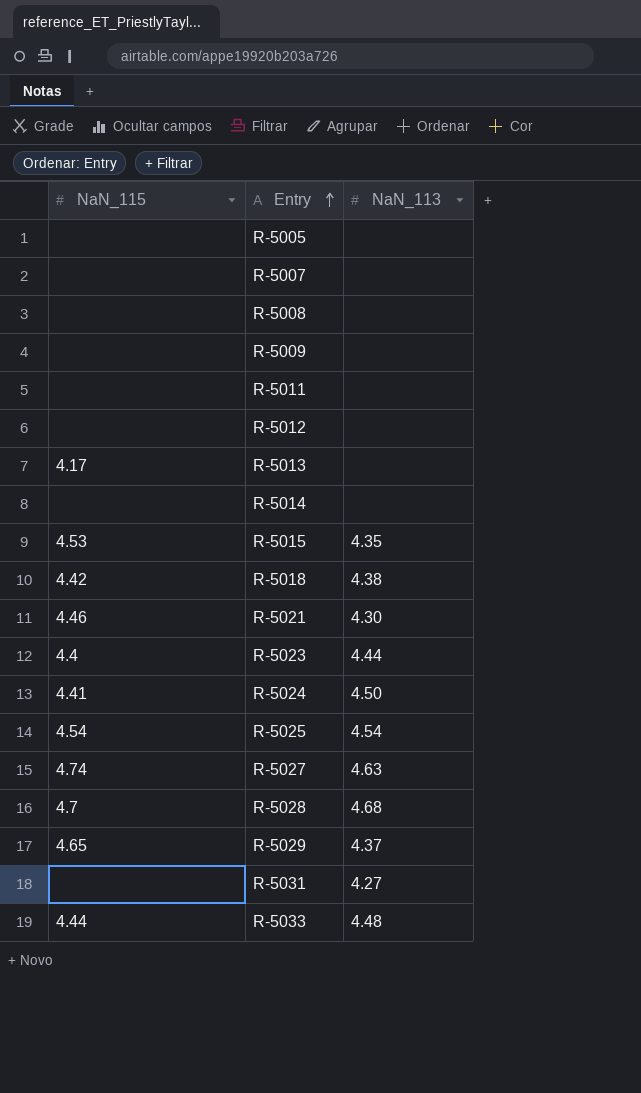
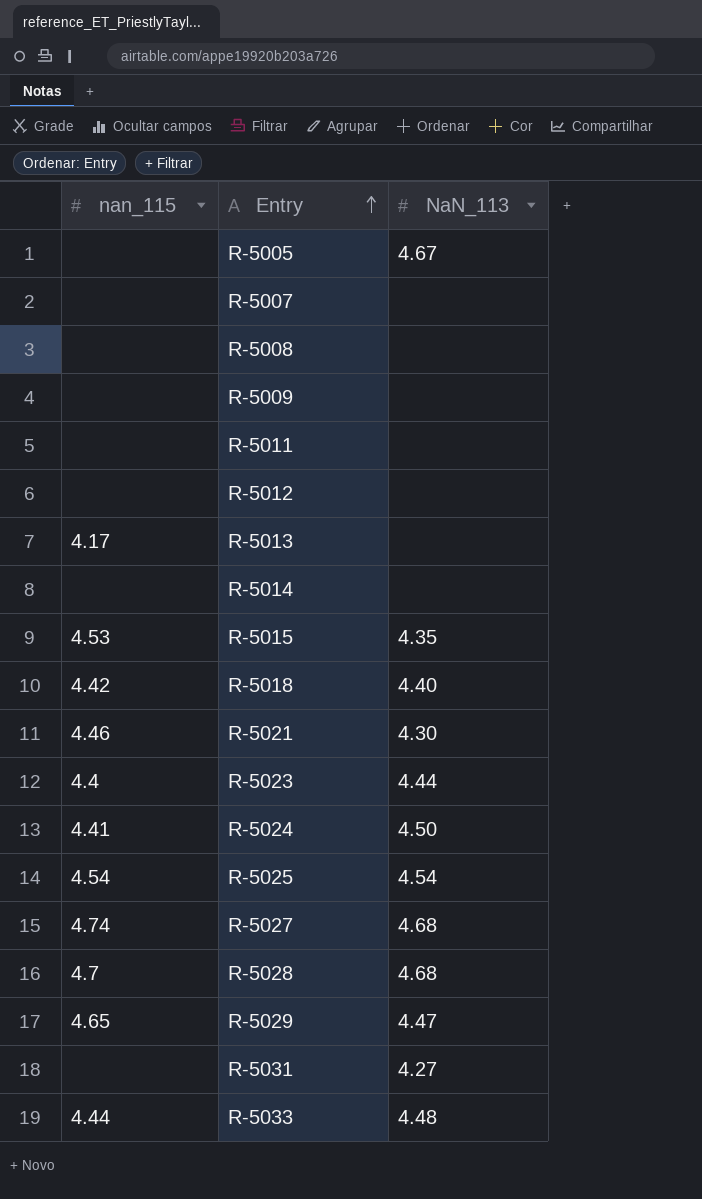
column name: NaN_115 -> nan_115
R-5005 | NaN_113: none -> 4.67
R-5018 | NaN_113: 4.38 -> 4.40
R-5027 | NaN_113: 4.63 -> 4.68
R-5029 | NaN_113: 4.37 -> 4.47

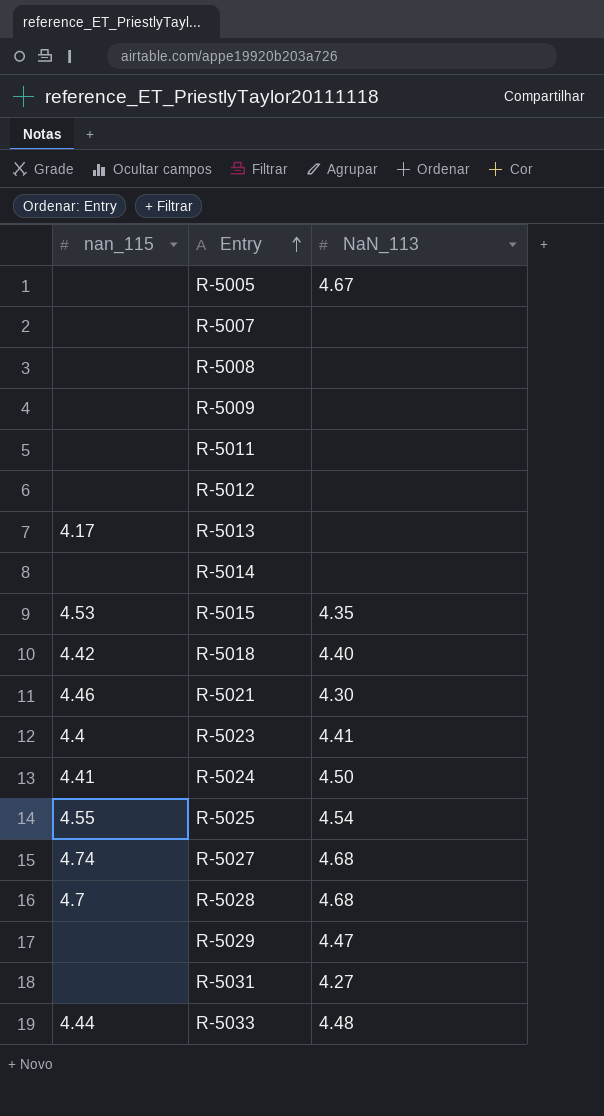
R-5023 | NaN_113: 4.44 -> 4.41
R-5025 | nan_115: 4.54 -> 4.55
R-5029 | nan_115: 4.65 -> none

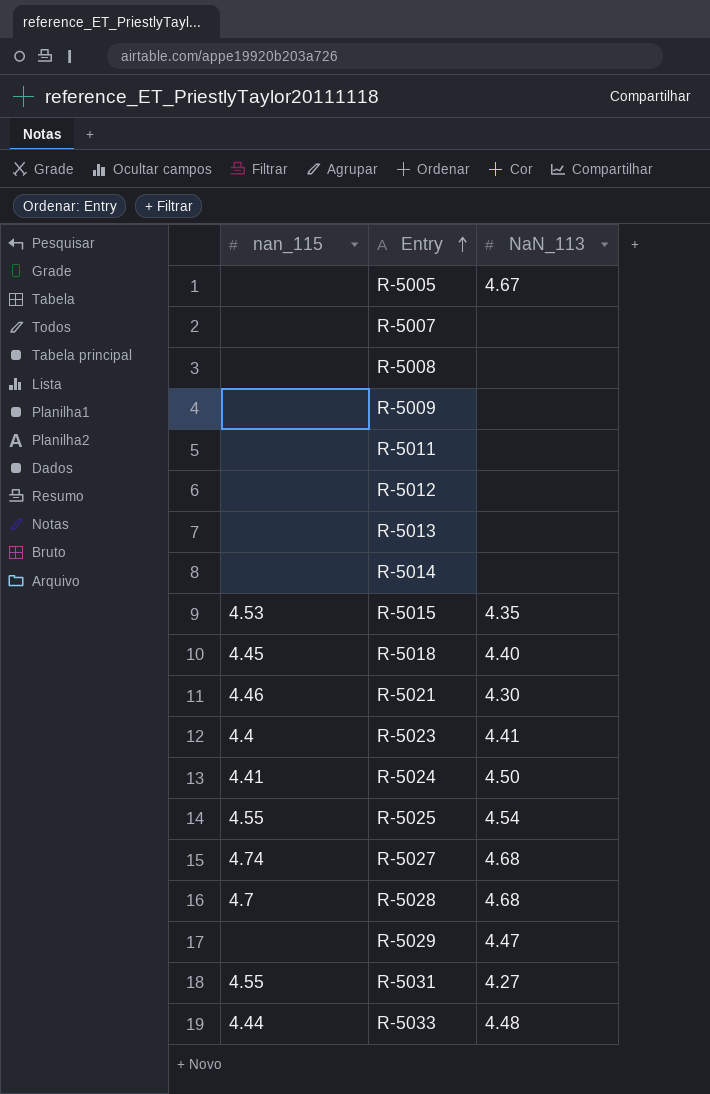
R-5013 | nan_115: 4.17 -> none
R-5018 | nan_115: 4.42 -> 4.45
R-5031 | nan_115: none -> 4.55

